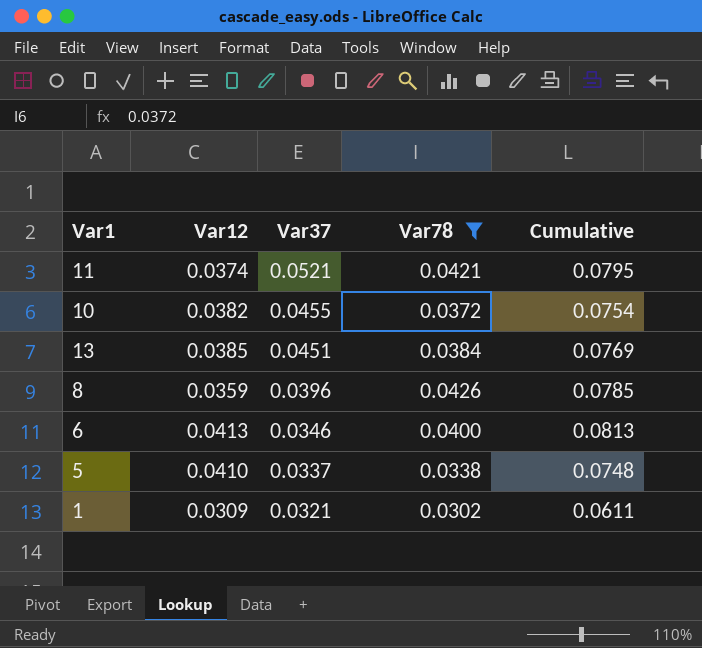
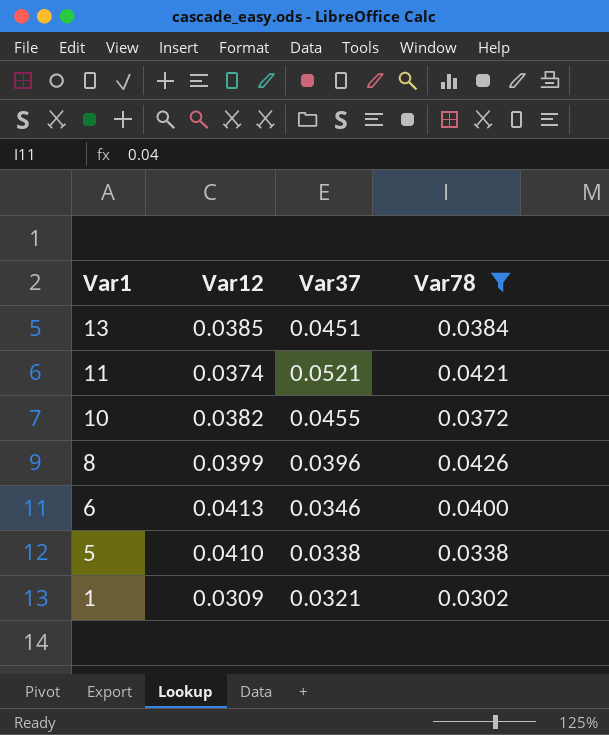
row order: Var37 descending -> Var1 descending
column Cumulative | formula: [Var12] + [Var78] -> none
8 | Var12: 0.0359 -> 0.0399
5 | Var37: 0.0337 -> 0.0338

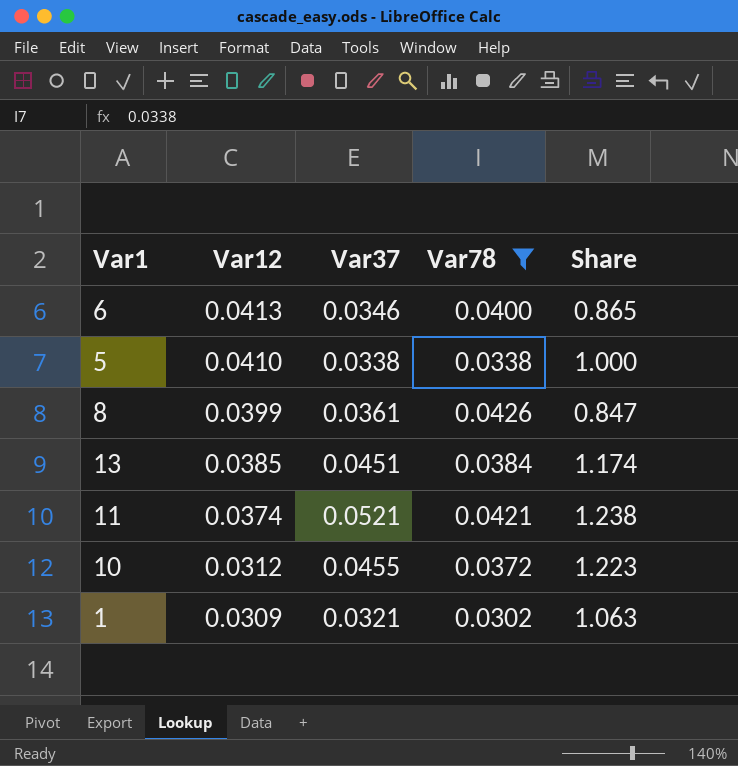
row order: Var1 descending -> Var12 descending
column Share | formula: none -> [Var37] / [Var78]
8 | Var37: 0.0396 -> 0.0361
10 | Var12: 0.0382 -> 0.0312

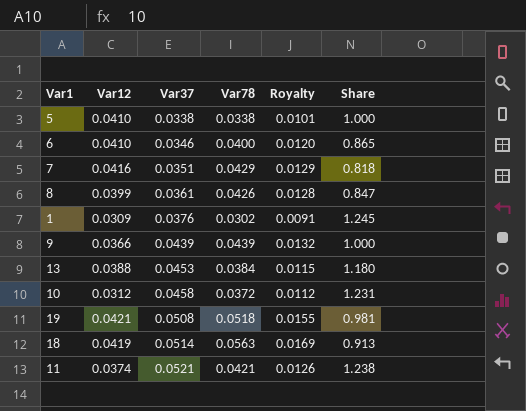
filter: Var78 <= 0.0426 -> none
row order: Var12 descending -> Var37 ascending
column Royalty | formula: none -> [Var78] * 0.3
6 | Var12: 0.0413 -> 0.0410
1 | Var37: 0.0321 -> 0.0376
1 | Share: 1.063 -> 1.245
13 | Var12: 0.0385 -> 0.0388
13 | Var37: 0.0451 -> 0.0453
13 | Share: 1.174 -> 1.180
10 | Var37: 0.0455 -> 0.0458
10 | Share: 1.223 -> 1.231

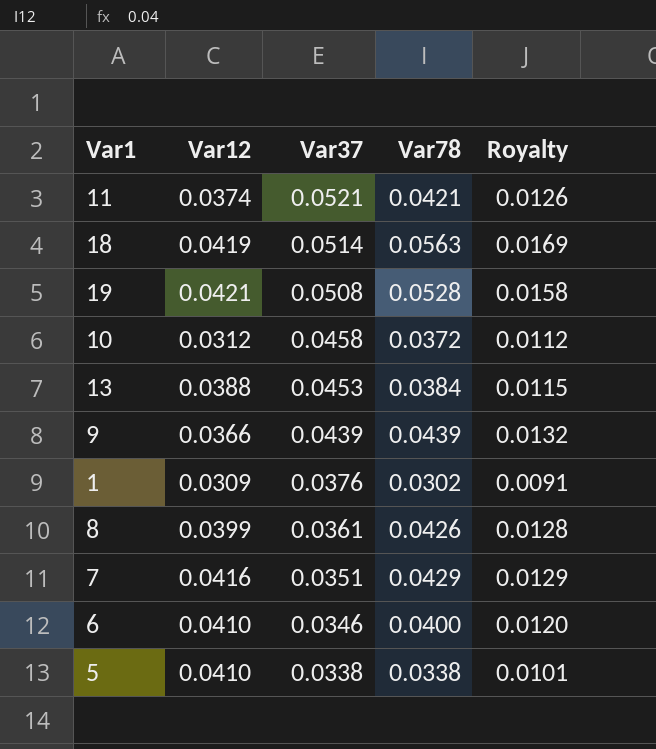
row order: Var37 ascending -> Var37 descending
column Share | formula: [Var37] / [Var78] -> none
19 | Var78: 0.0518 -> 0.0528
19 | Royalty: 0.0155 -> 0.0158

